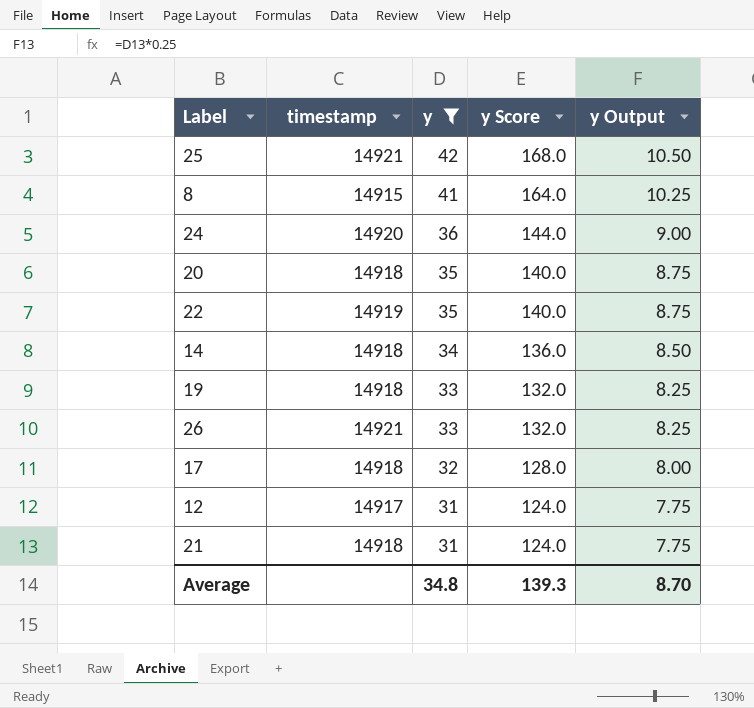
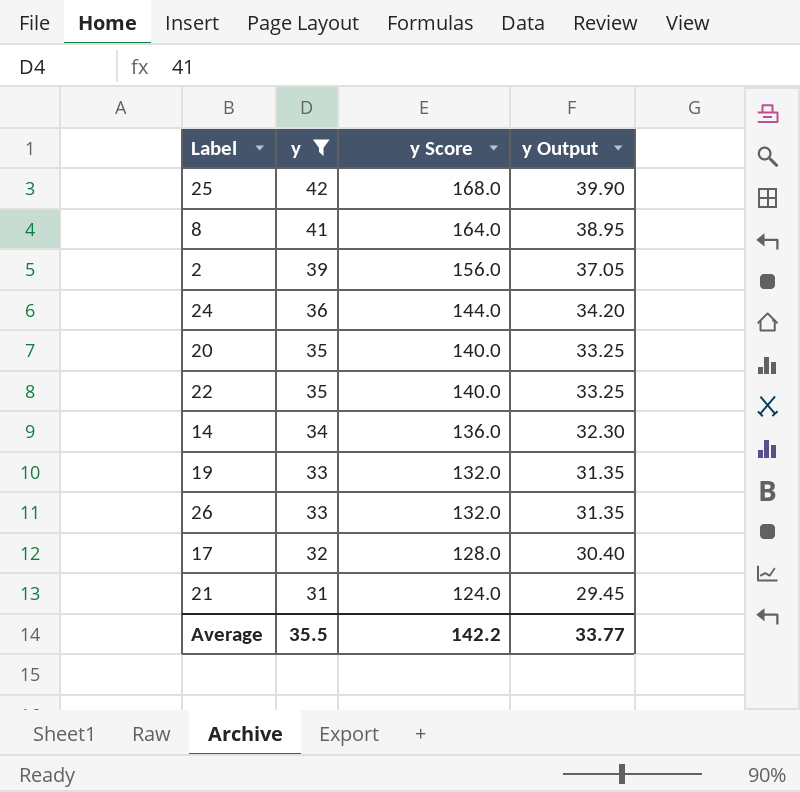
column timestamp | position: 2 -> none
column y Output | formula: [y] * 0.25 -> [y] * 0.95
row 12: 14917 | 31 | 124.0 | 7.75 -> none
row 2: none -> 39 | 156.0 | 37.05
Average | y: 34.8 -> 35.5
Average | y Score: 139.3 -> 142.2
Average | y Output: 8.70 -> 33.77

